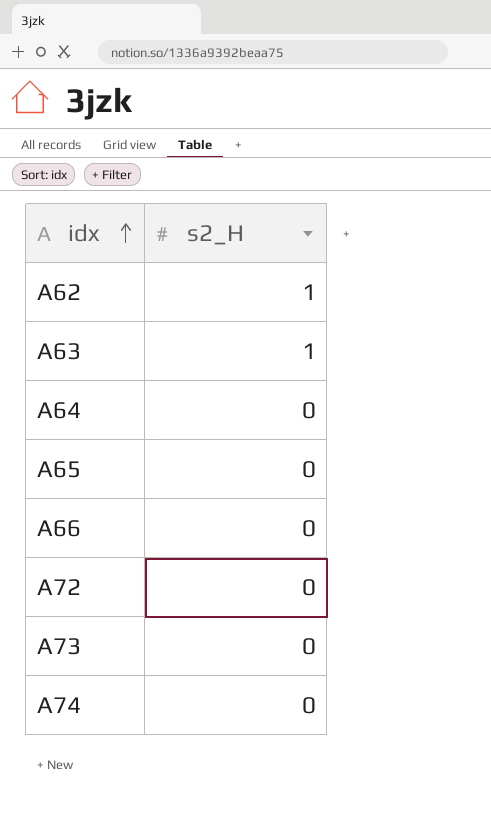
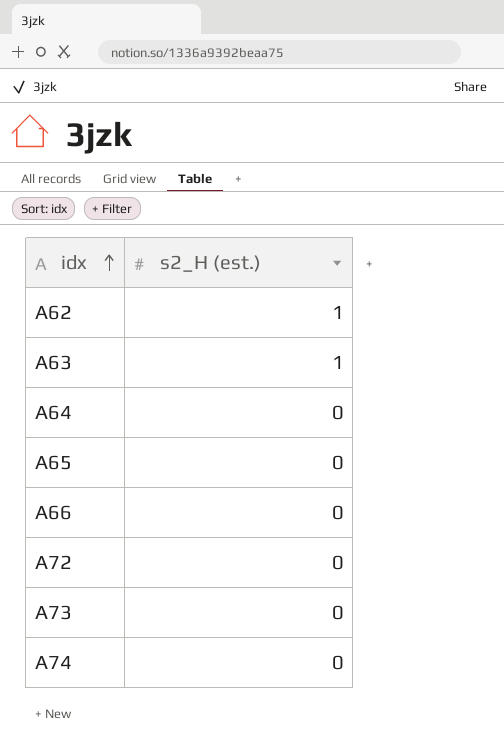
column name: s2_H -> s2_H (est.)

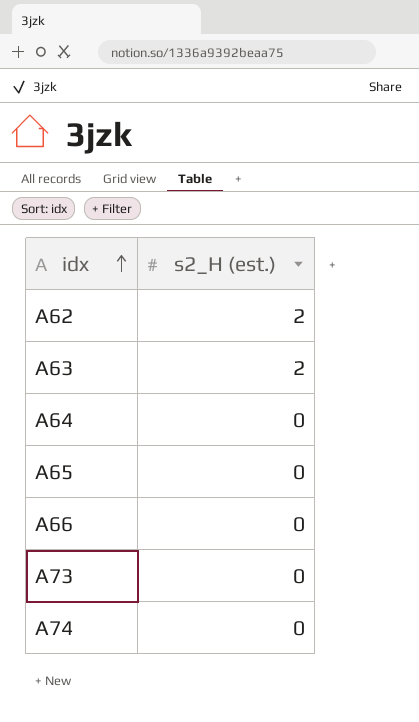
row A72: 0 -> none
A62 | s2_H (est.): 1 -> 2
A63 | s2_H (est.): 1 -> 2

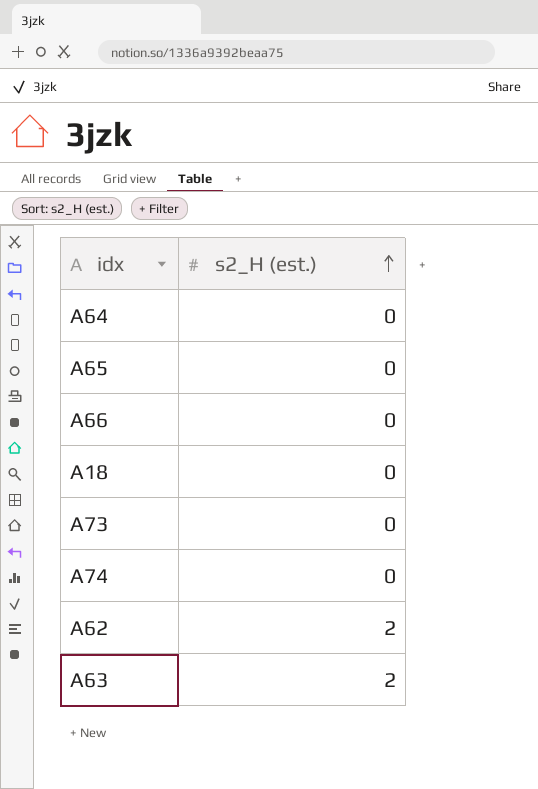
row order: idx ascending -> s2_H (est.) ascending
row A18: none -> 0

